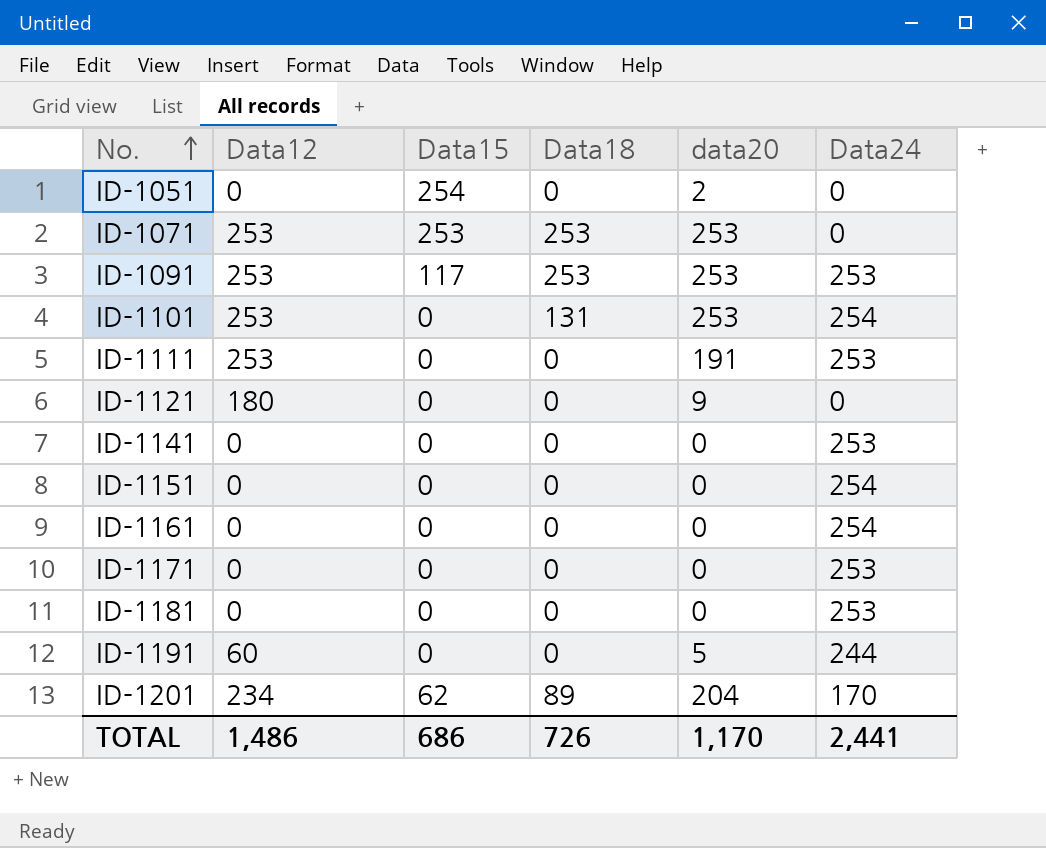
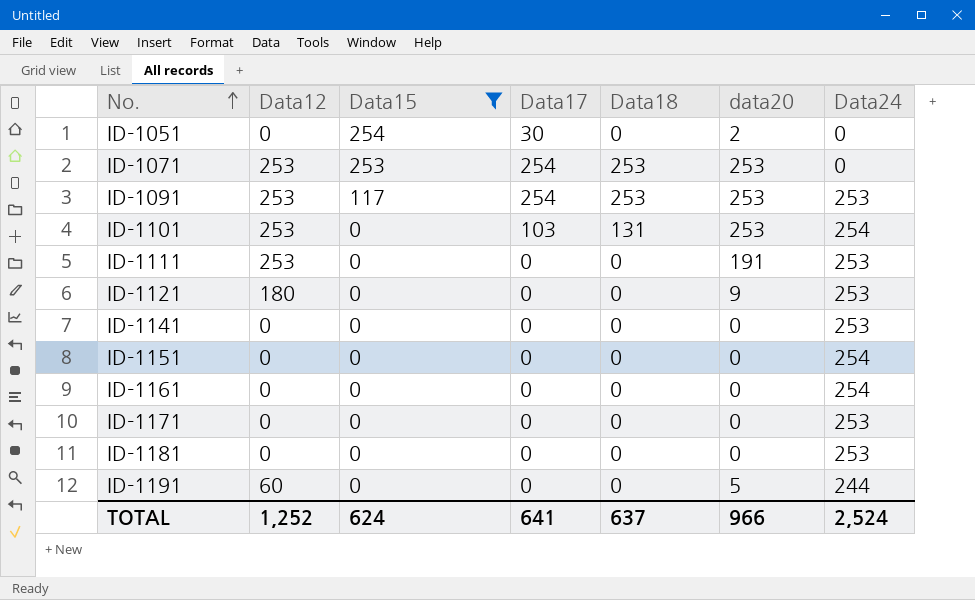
filter: none -> Data15 != 62
column Data17 | position: none -> 4
ID-1121 | Data24: 0 -> 253
TOTAL | Data12: 1,486 -> 1,252
TOTAL | Data15: 686 -> 624
TOTAL | Data18: 726 -> 637
TOTAL | data20: 1,170 -> 966
TOTAL | Data24: 2,441 -> 2,524

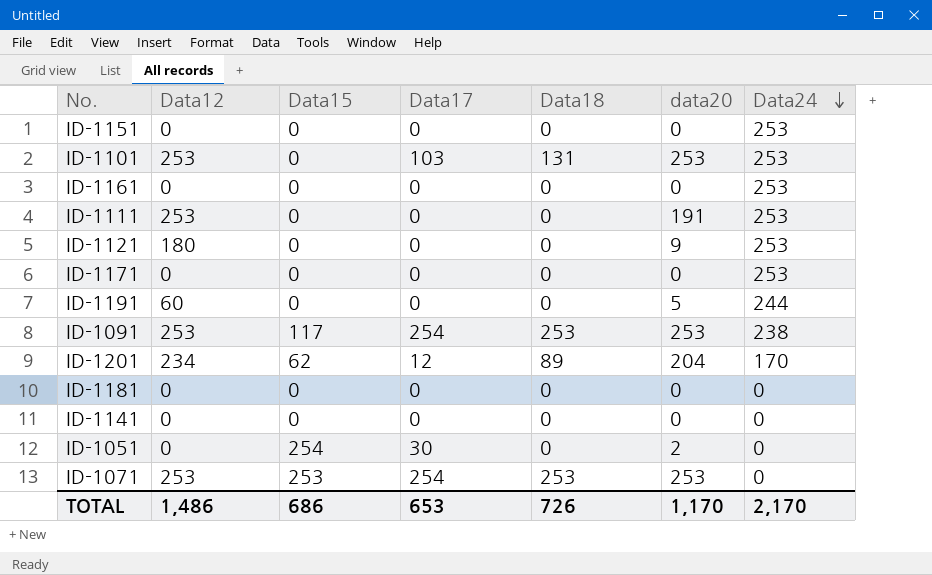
filter: Data15 != 62 -> none
row order: No. ascending -> Data24 descending
ID-1151 | Data24: 254 -> 253
ID-1101 | Data24: 254 -> 253
ID-1161 | Data24: 254 -> 253
ID-1091 | Data24: 253 -> 238
ID-1181 | Data24: 253 -> 0
ID-1141 | Data24: 253 -> 0
TOTAL | Data12: 1,252 -> 1,486
TOTAL | Data15: 624 -> 686
TOTAL | Data17: 641 -> 653
TOTAL | Data18: 637 -> 726
TOTAL | data20: 966 -> 1,170
TOTAL | Data24: 2,524 -> 2,170

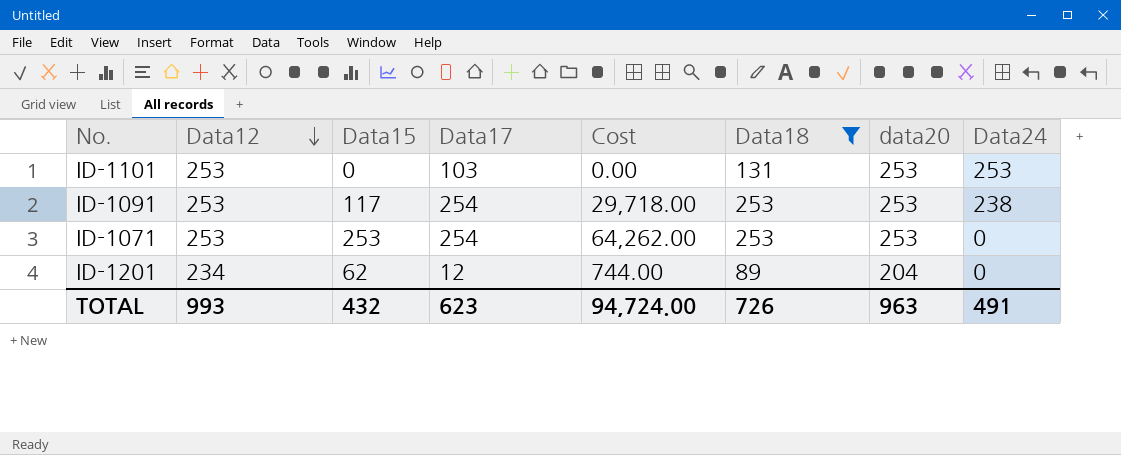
filter: none -> Data18 != 0
row order: Data24 descending -> Data12 descending
column Cost | formula: none -> [Data15] * [Data17]
ID-1201 | Data24: 170 -> 0
TOTAL | Data12: 1,486 -> 993
TOTAL | Data15: 686 -> 432
TOTAL | Data17: 653 -> 623
TOTAL | data20: 1,170 -> 963
TOTAL | Data24: 2,170 -> 491

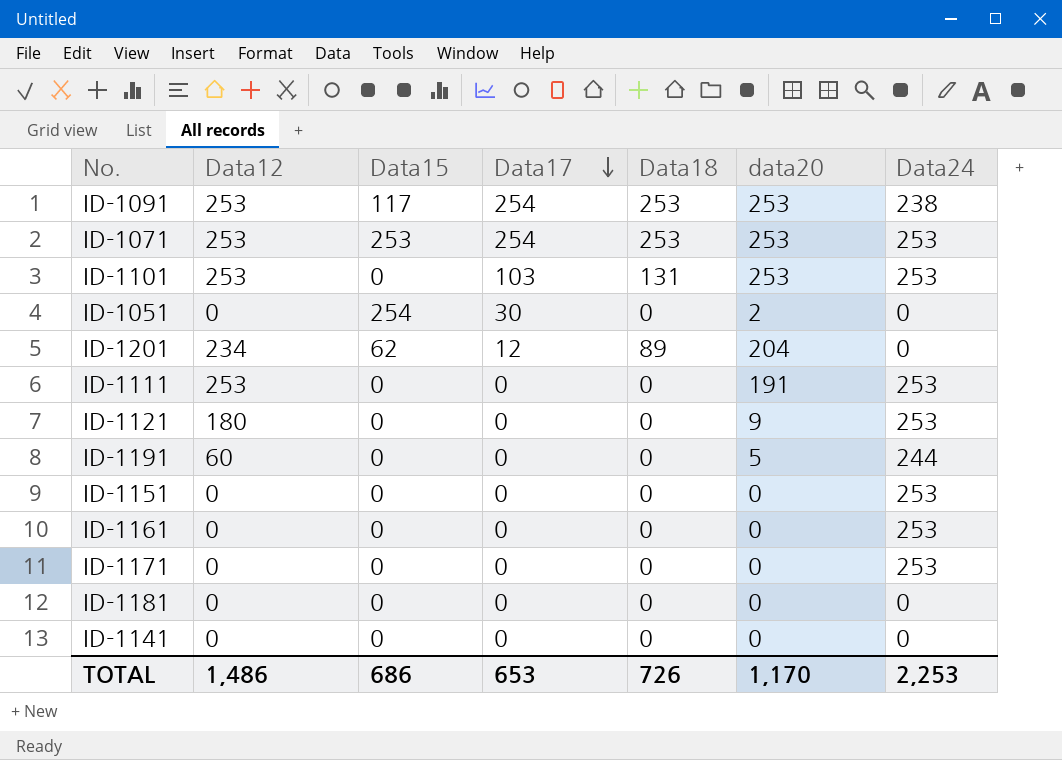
filter: Data18 != 0 -> none
row order: Data12 descending -> Data17 descending
column Cost | formula: [Data15] * [Data17] -> none
ID-1071 | Data24: 0 -> 253
TOTAL | Data12: 993 -> 1,486
TOTAL | Data15: 432 -> 686
TOTAL | Data17: 623 -> 653
TOTAL | data20: 963 -> 1,170
TOTAL | Data24: 491 -> 2,253

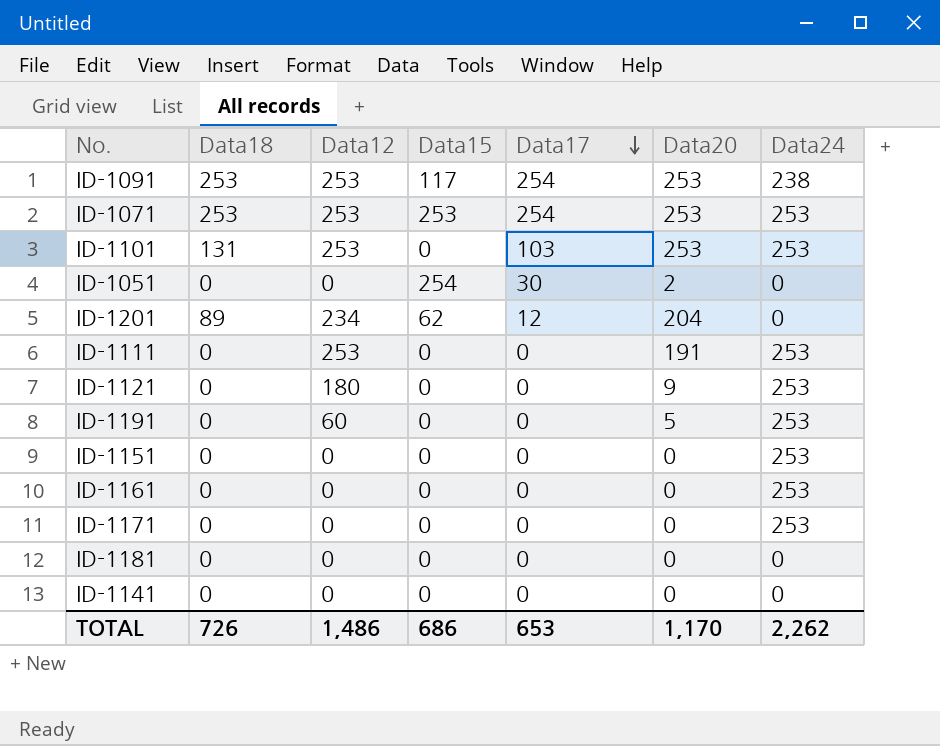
column Data18 | position: 5 -> 2
column name: data20 -> Data20
ID-1191 | Data24: 244 -> 253
TOTAL | Data24: 2,253 -> 2,262

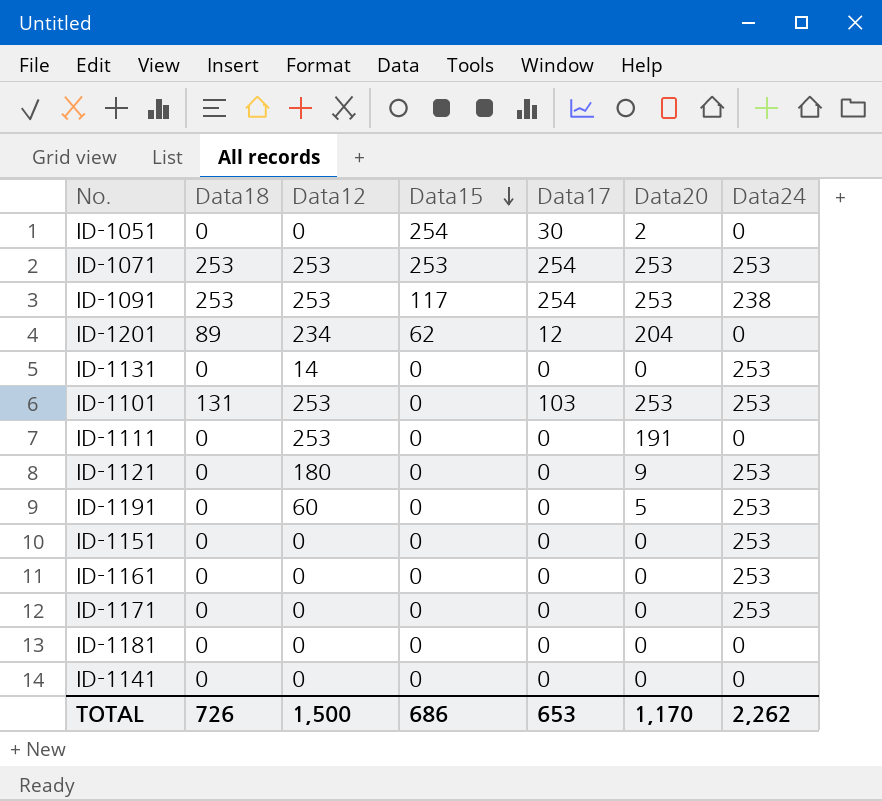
row order: Data17 descending -> Data15 descending
row ID-1131: none -> 0 | 14 | 0 | 0 | 0 | 253
ID-1111 | Data24: 253 -> 0
TOTAL | Data12: 1,486 -> 1,500

